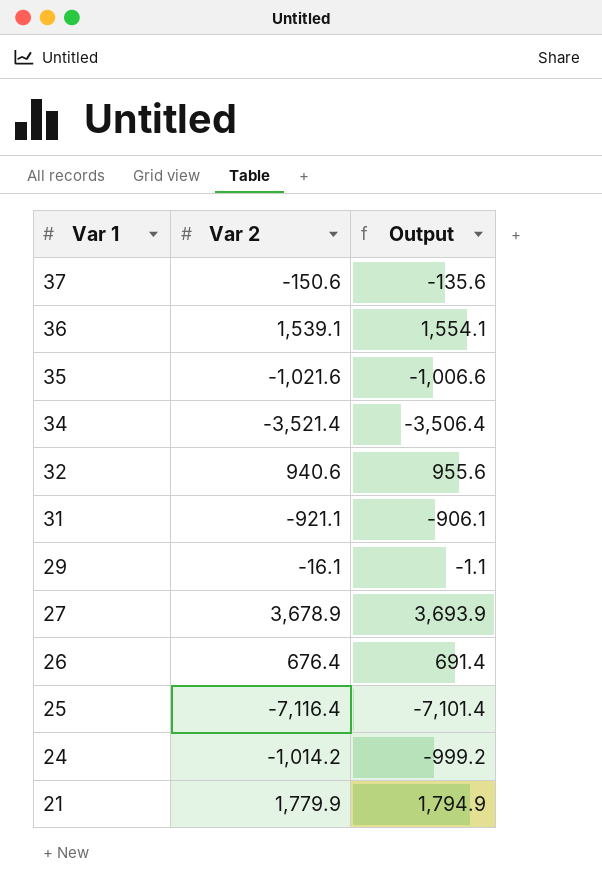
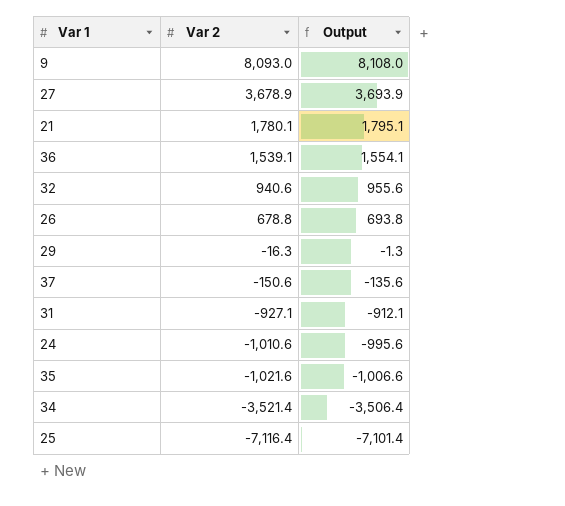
row order: Var 1 descending -> Var 2 descending
row 9: none -> 8,093.0 | 8,108.0
21 | Var 2: 1,779.9 -> 1,780.1
21 | Output: 1,794.9 -> 1,795.1
26 | Var 2: 676.4 -> 678.8
26 | Output: 691.4 -> 693.8
29 | Var 2: -16.1 -> -16.3
29 | Output: -1.1 -> -1.3
31 | Var 2: -921.1 -> -927.1
31 | Output: -906.1 -> -912.1
24 | Var 2: -1,014.2 -> -1,010.6
24 | Output: -999.2 -> -995.6

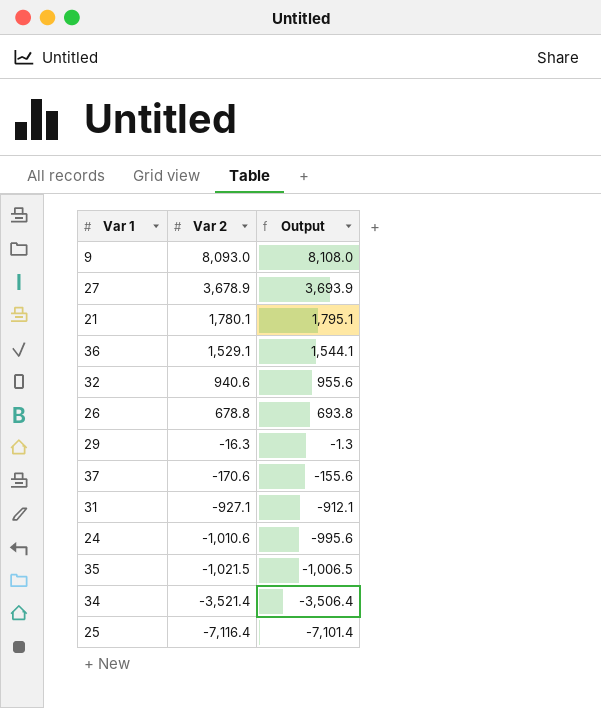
36 | Var 2: 1,539.1 -> 1,529.1
36 | Output: 1,554.1 -> 1,544.1
37 | Var 2: -150.6 -> -170.6
37 | Output: -135.6 -> -155.6
35 | Var 2: -1,021.6 -> -1,021.5
35 | Output: -1,006.6 -> -1,006.5

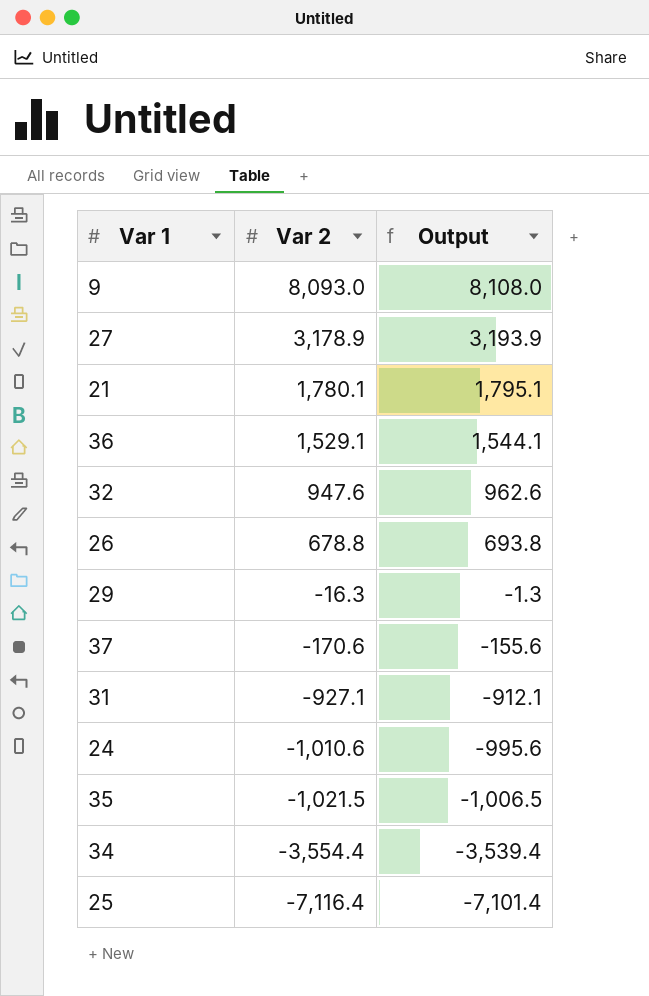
27 | Var 2: 3,678.9 -> 3,178.9
27 | Output: 3,693.9 -> 3,193.9
32 | Var 2: 940.6 -> 947.6
32 | Output: 955.6 -> 962.6
34 | Var 2: -3,521.4 -> -3,554.4
34 | Output: -3,506.4 -> -3,539.4

